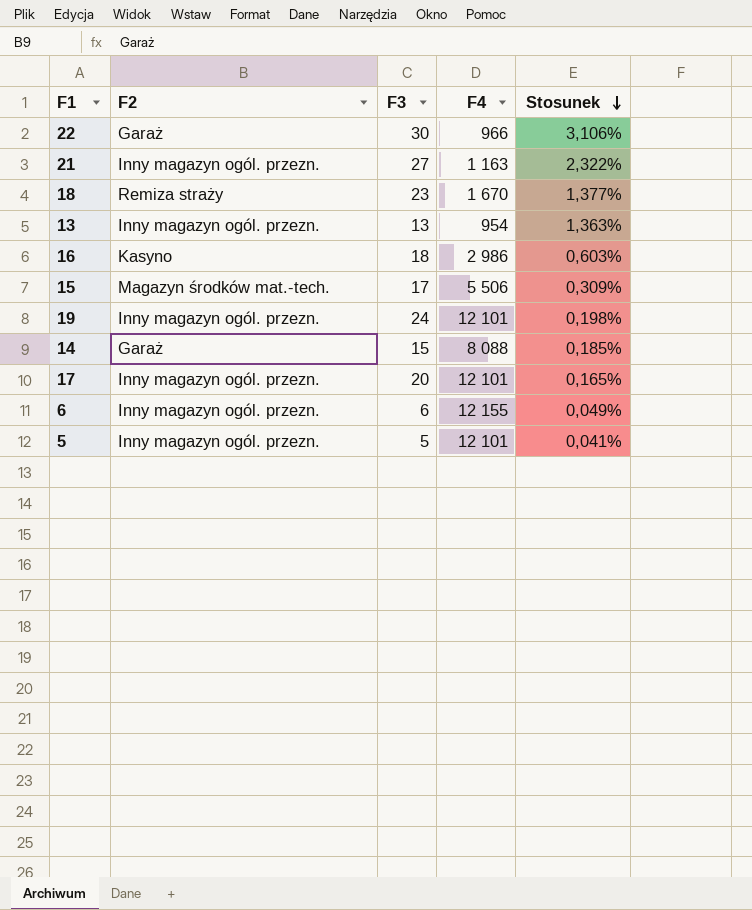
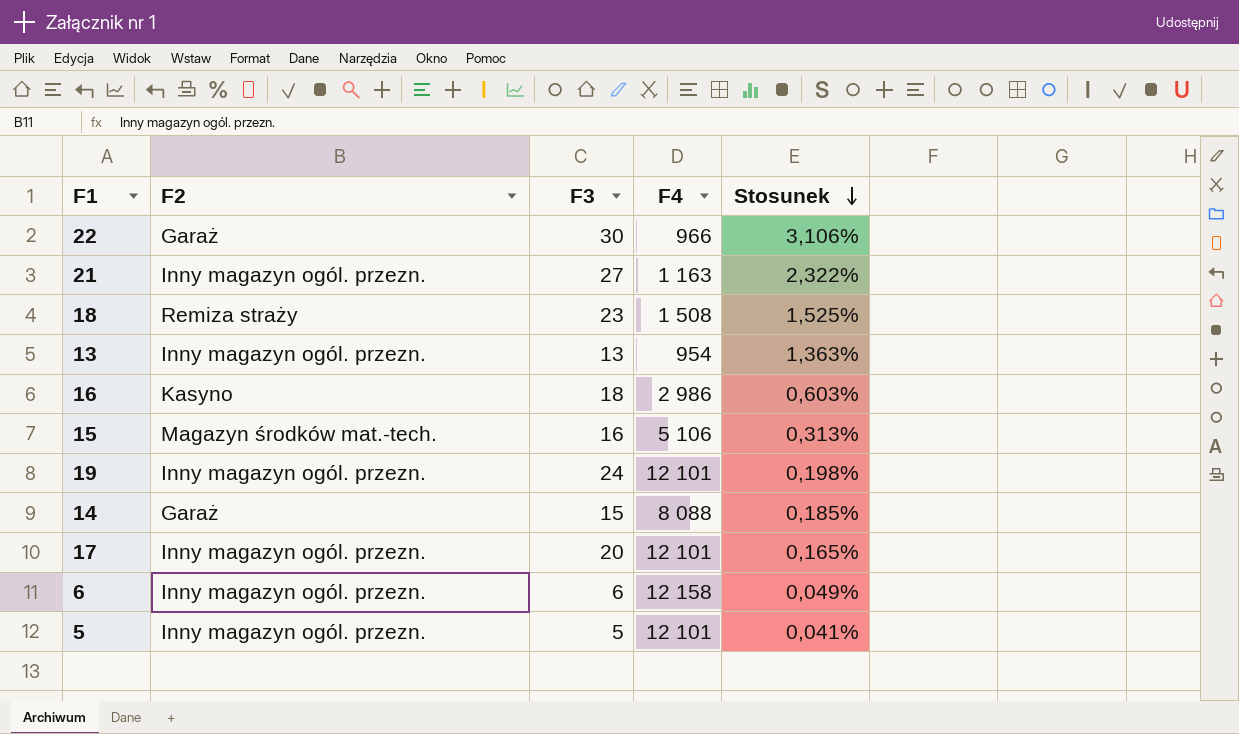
18 | F4: 1 670 -> 1 508
18 | Stosunek: 1,377% -> 1,525%
15 | F3: 17 -> 16
15 | F4: 5 506 -> 5 106
15 | Stosunek: 0,309% -> 0,313%
6 | F4: 12 155 -> 12 158

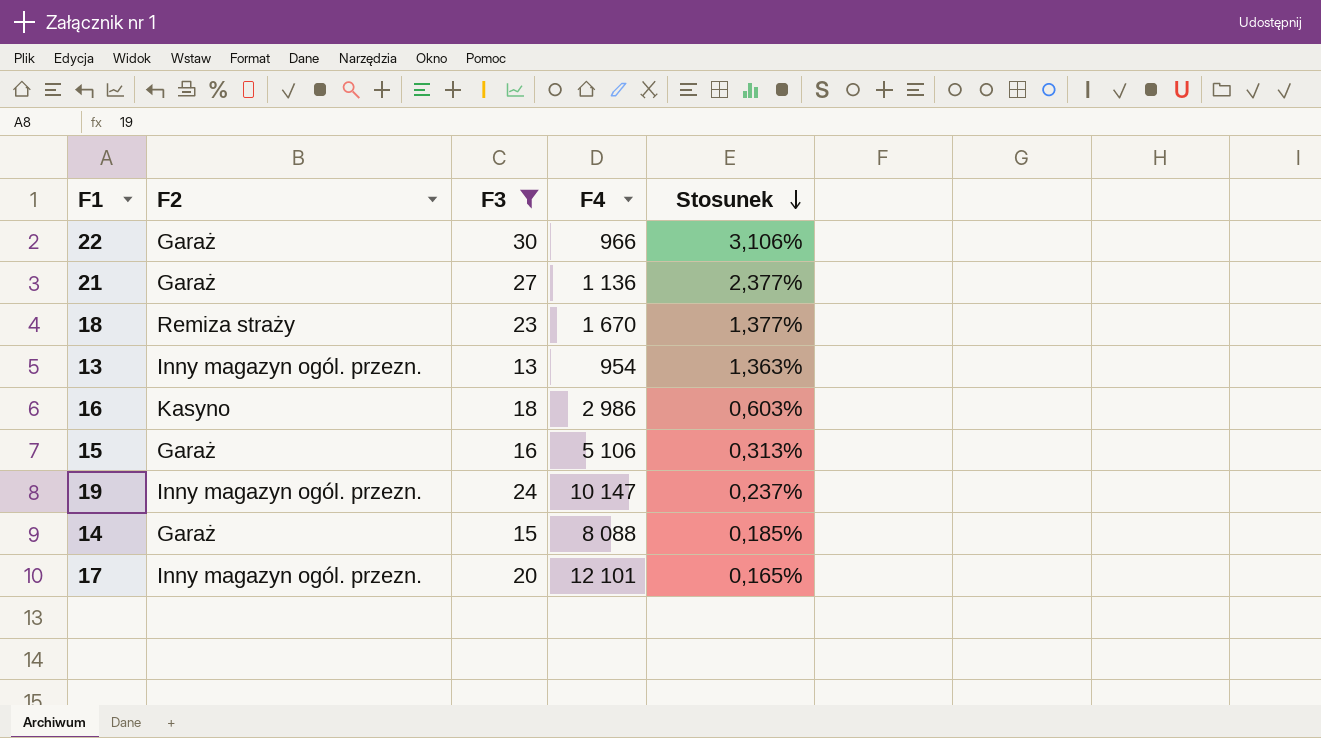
filter: none -> F3 >= 13
21 | F2: Inny magazyn ogól. przezn. -> Garaż
21 | F4: 1 163 -> 1 136
21 | Stosunek: 2,322% -> 2,377%
18 | F4: 1 508 -> 1 670
18 | Stosunek: 1,525% -> 1,377%
15 | F2: Magazyn środków mat.-tech. -> Garaż
19 | F4: 12 101 -> 10 147
19 | Stosunek: 0,198% -> 0,237%

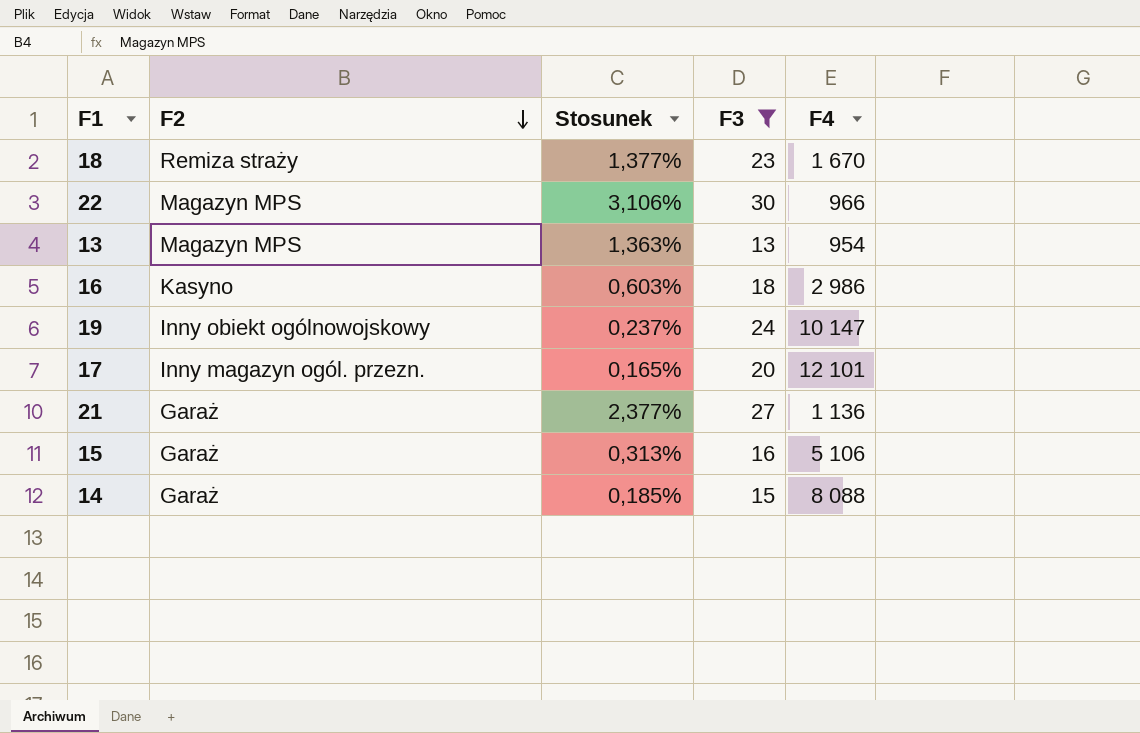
row order: Stosunek descending -> F2 descending
column Stosunek | position: 5 -> 3
22 | F2: Garaż -> Magazyn MPS
13 | F2: Inny magazyn ogól. przezn. -> Magazyn MPS
19 | F2: Inny magazyn ogól. przezn. -> Inny obiekt ogólnowojskowy

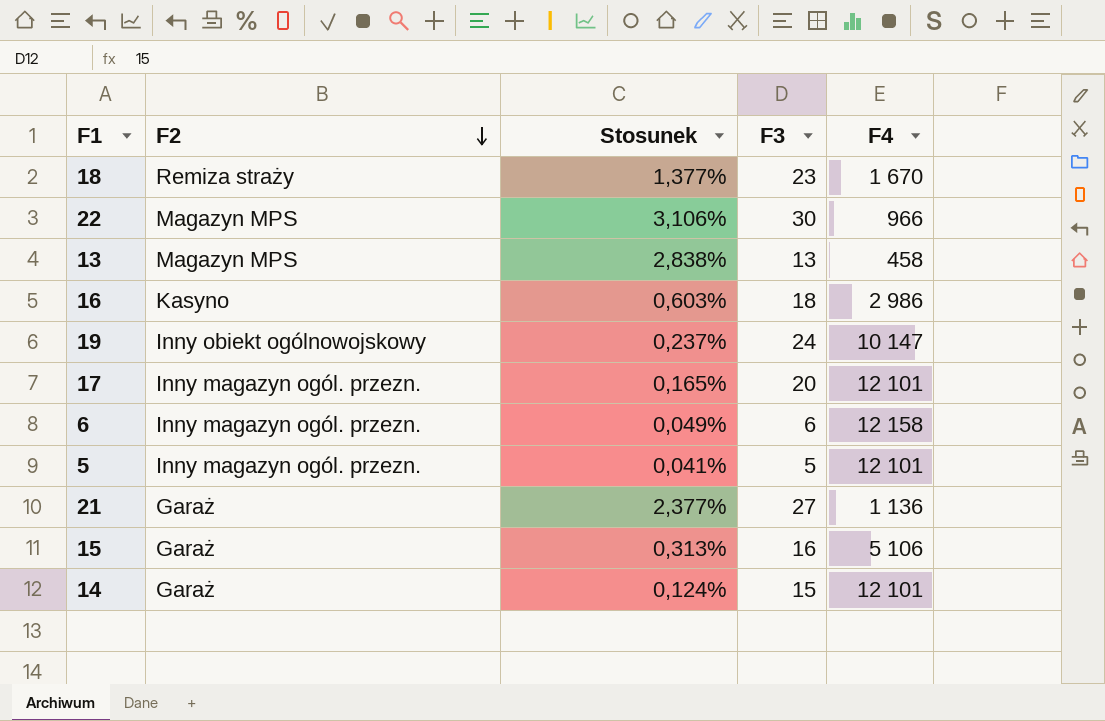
filter: F3 >= 13 -> none
13 | Stosunek: 1,363% -> 2,838%
13 | F4: 954 -> 458
14 | Stosunek: 0,185% -> 0,124%
14 | F4: 8 088 -> 12 101

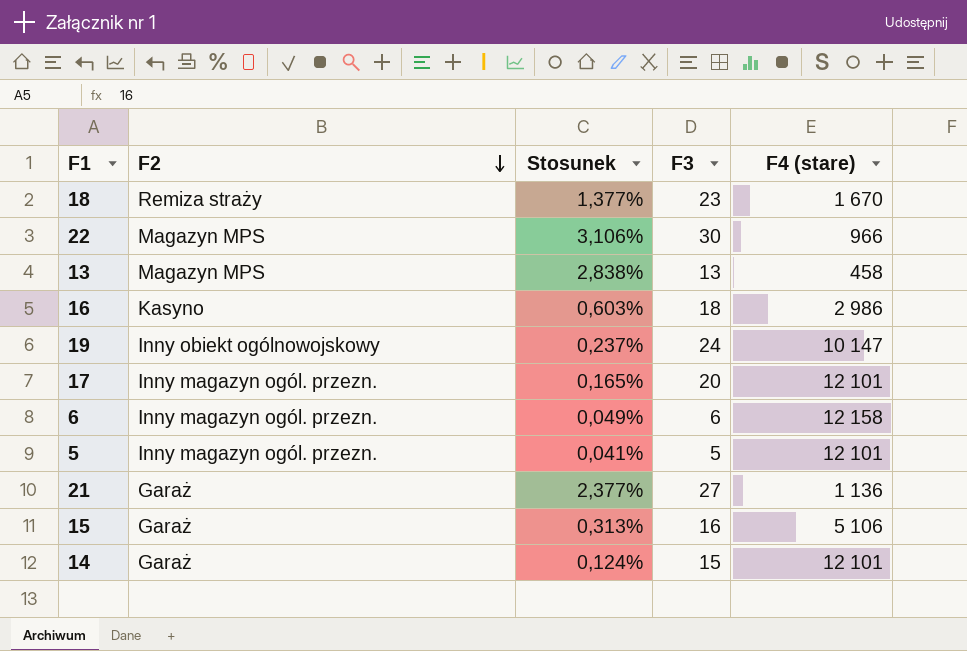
column name: F4 -> F4 (stare)

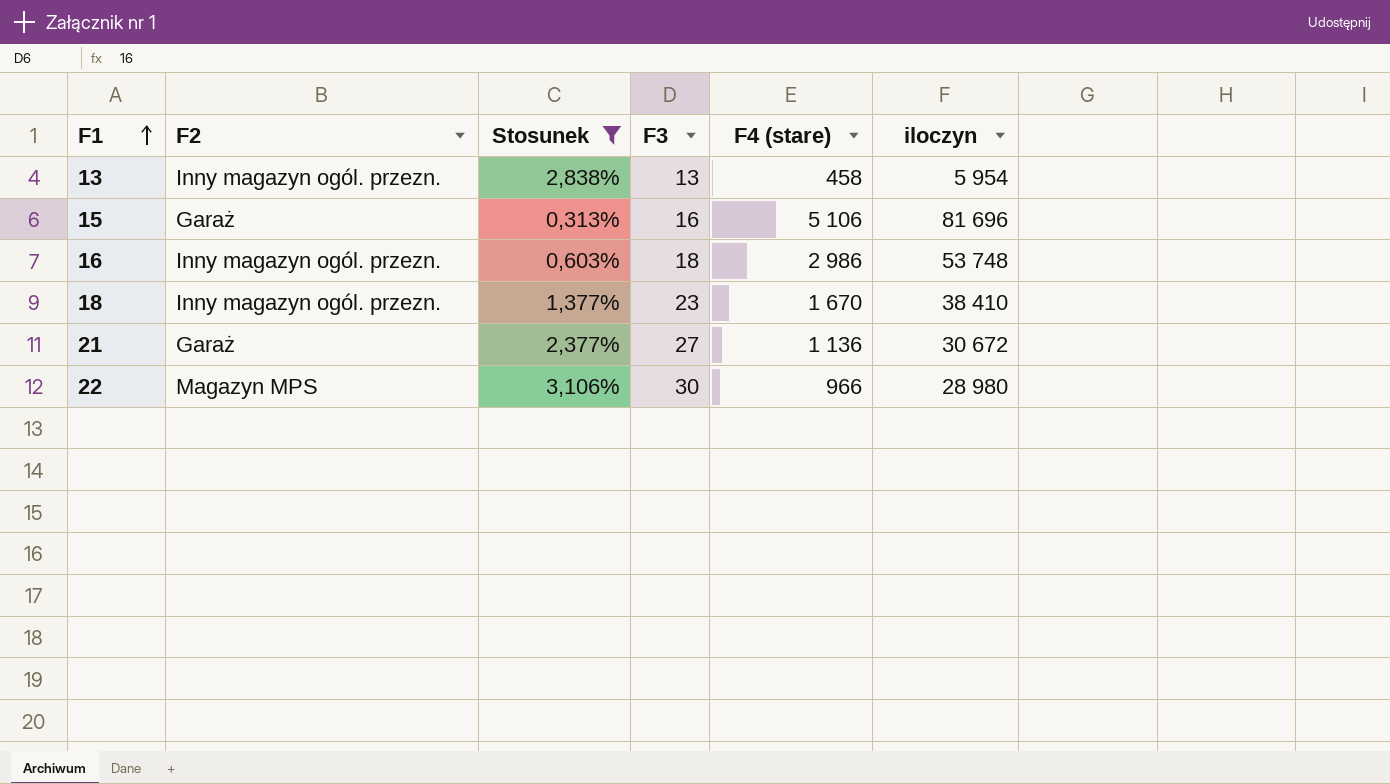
filter: none -> Stosunek >= 0,313%
row order: F2 descending -> F1 ascending
column iloczyn | formula: none -> [F3] * [F4 (stare)]
13 | F2: Magazyn MPS -> Inny magazyn ogól. przezn.
16 | F2: Kasyno -> Inny magazyn ogól. przezn.
18 | F2: Remiza straży -> Inny magazyn ogól. przezn.

